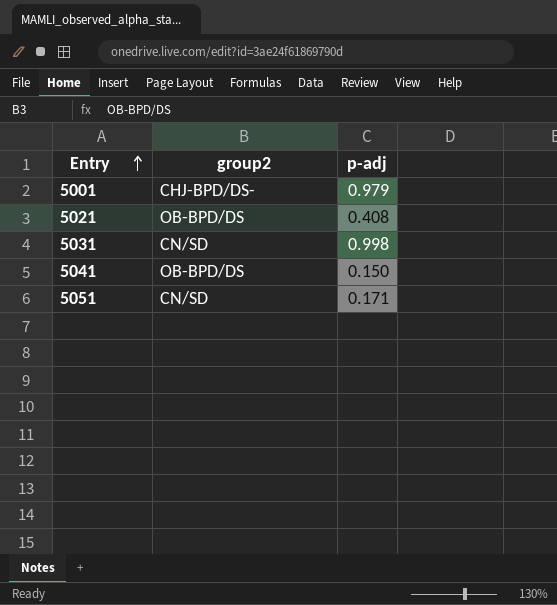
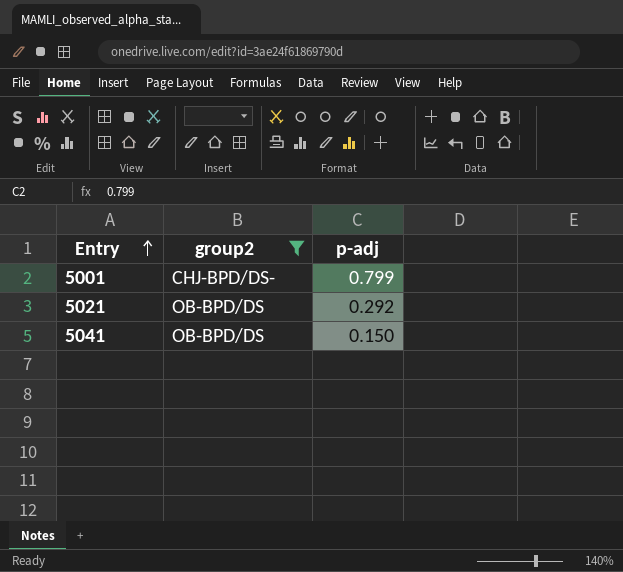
filter: none -> group2 != CN/SD
5001 | p-adj: 0.979 -> 0.799
5021 | p-adj: 0.408 -> 0.292

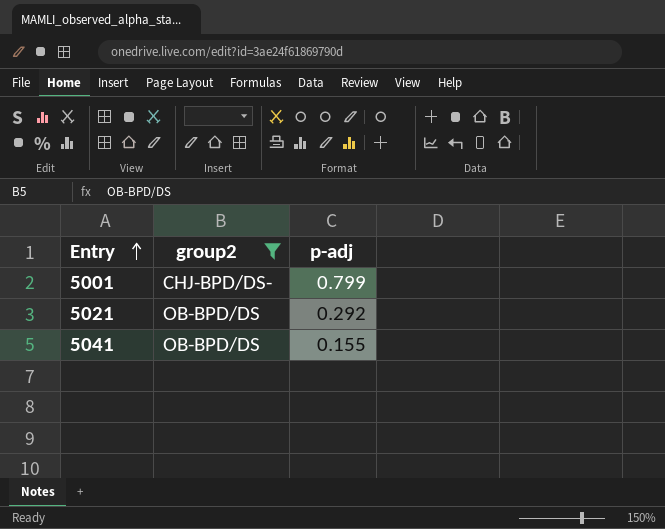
5041 | p-adj: 0.150 -> 0.155

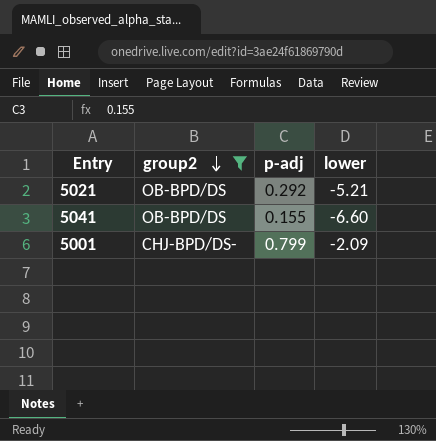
row order: Entry ascending -> group2 descending
column lower | position: none -> 4

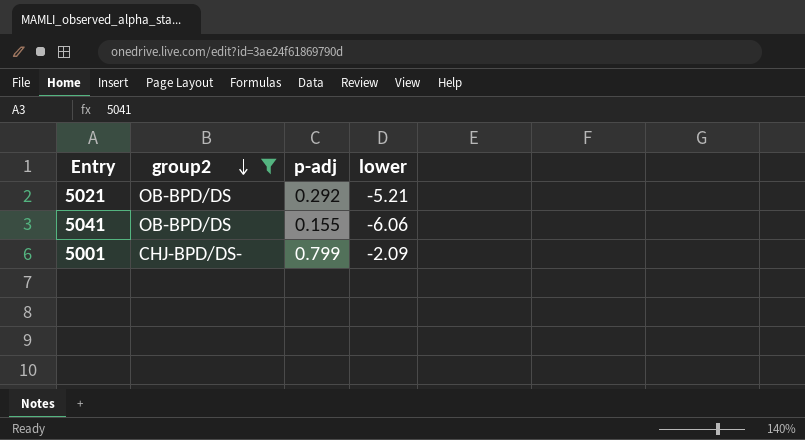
5041 | lower: -6.60 -> -6.06

